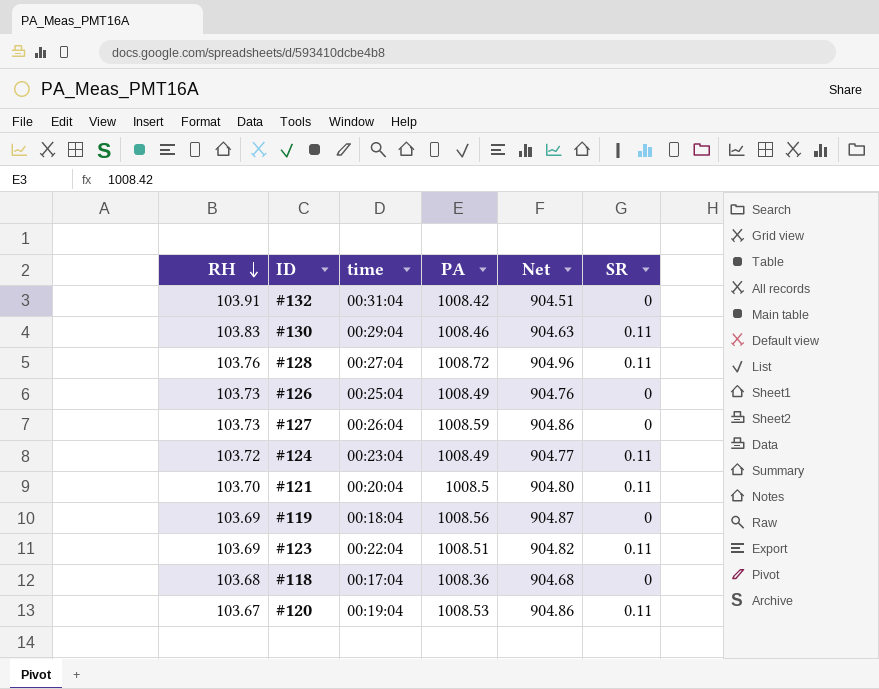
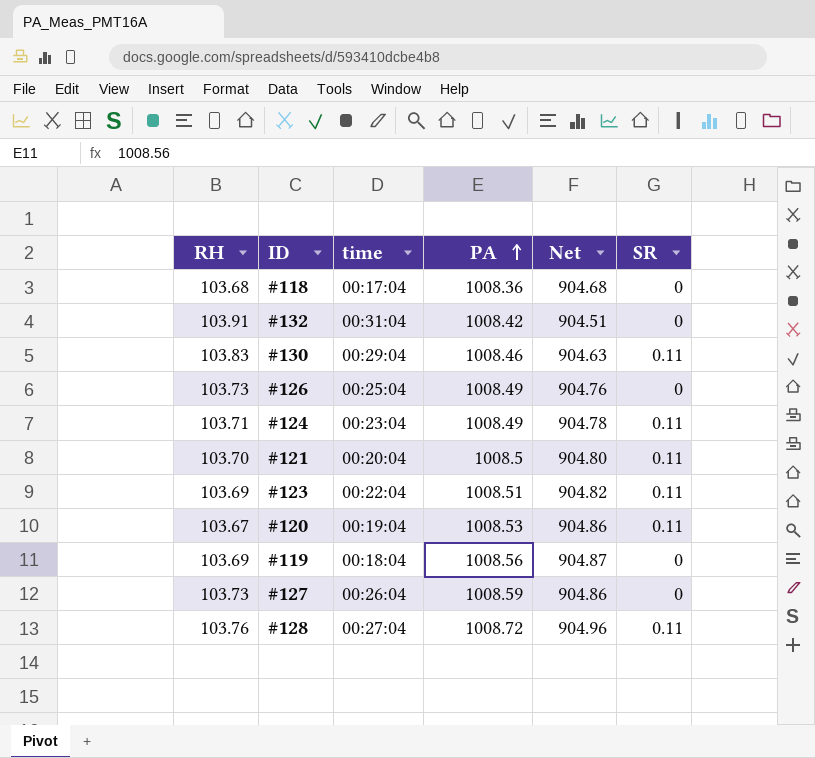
row order: RH descending -> PA ascending
#124 | RH: 103.72 -> 103.71
#124 | Net: 904.77 -> 904.78

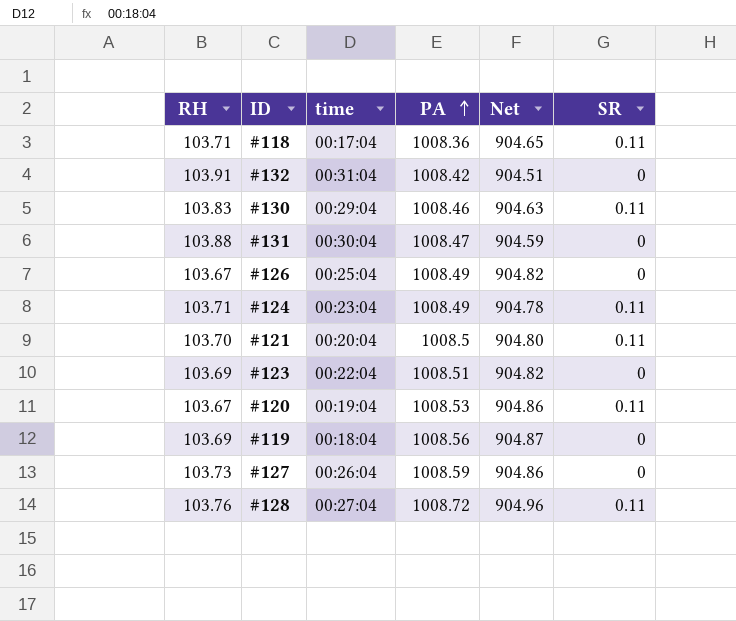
#118 | RH: 103.68 -> 103.71
#118 | Net: 904.68 -> 904.65
#118 | SR: 0 -> 0.11
row #131: none -> 103.88 | 00:30:04 | 1008.47 | 904.59 | 0
#126 | RH: 103.73 -> 103.67
#126 | Net: 904.76 -> 904.82
#123 | SR: 0.11 -> 0

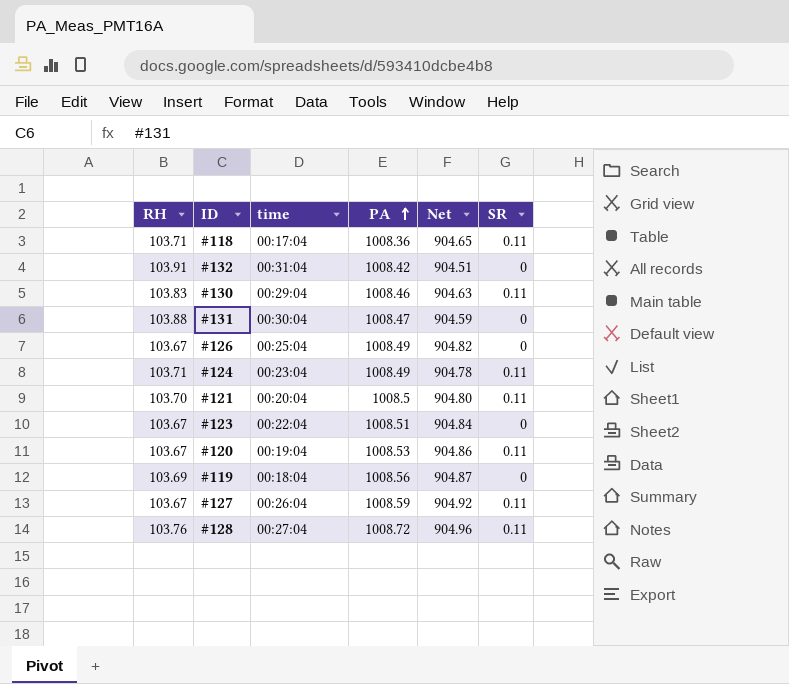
#123 | RH: 103.69 -> 103.67
#123 | Net: 904.82 -> 904.84
#127 | RH: 103.73 -> 103.67
#127 | Net: 904.86 -> 904.92
#127 | SR: 0 -> 0.11

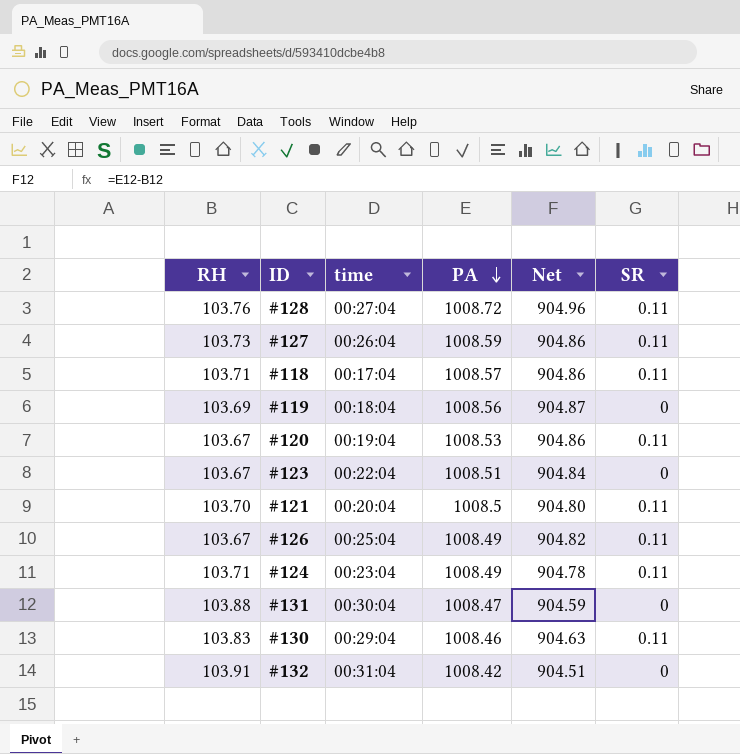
row order: PA ascending -> PA descending
#127 | RH: 103.67 -> 103.73
#127 | Net: 904.92 -> 904.86
#118 | PA: 1008.36 -> 1008.57
#118 | Net: 904.65 -> 904.86
#126 | SR: 0 -> 0.11

